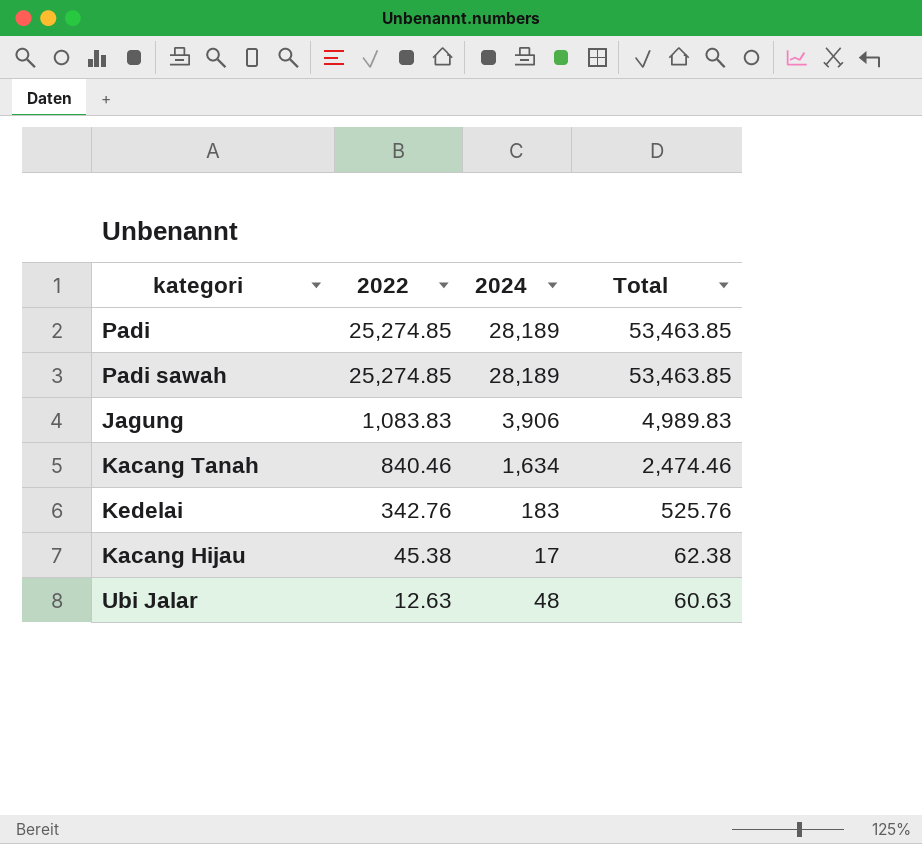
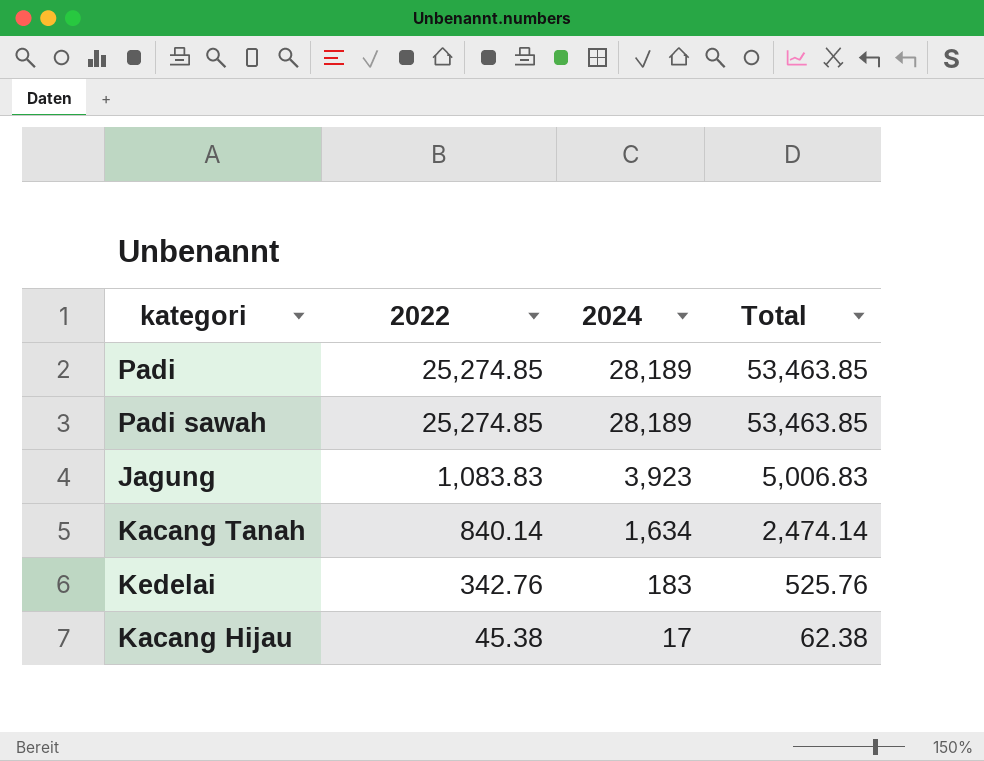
row Ubi Jalar: 12.63 | 48 | 60.63 -> none
Jagung | 2024: 3,906 -> 3,923
Jagung | Total: 4,989.83 -> 5,006.83
Kacang Tanah | 2022: 840.46 -> 840.14
Kacang Tanah | Total: 2,474.46 -> 2,474.14

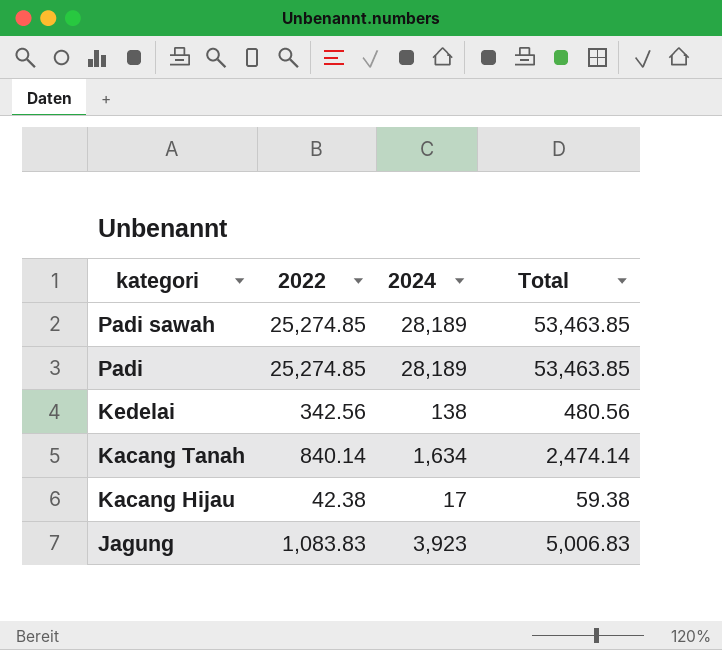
row order: 2022 descending -> kategori descending
Kedelai | 2022: 342.76 -> 342.56
Kedelai | 2024: 183 -> 138
Kedelai | Total: 525.76 -> 480.56
Kacang Hijau | 2022: 45.38 -> 42.38
Kacang Hijau | Total: 62.38 -> 59.38

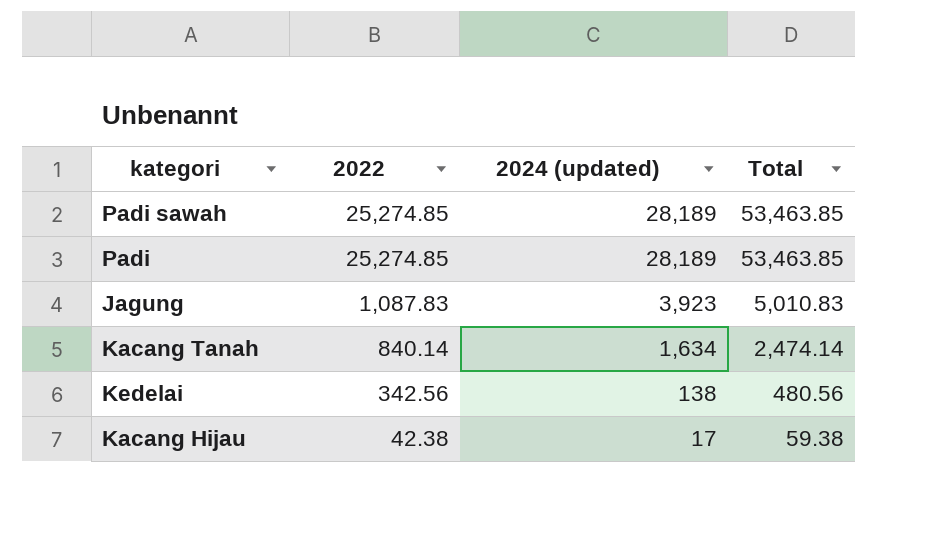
row order: kategori descending -> 2022 descending
column name: 2024 -> 2024 (updated)
Jagung | 2022: 1,083.83 -> 1,087.83
Jagung | Total: 5,006.83 -> 5,010.83

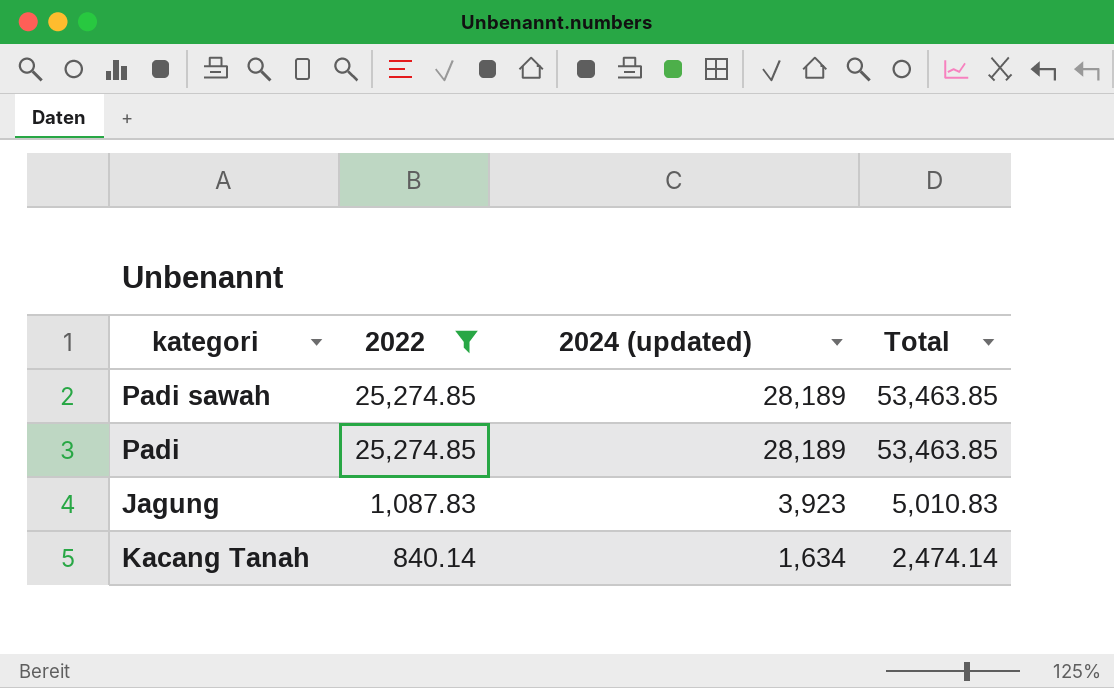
filter: none -> 2022 >= 840.14

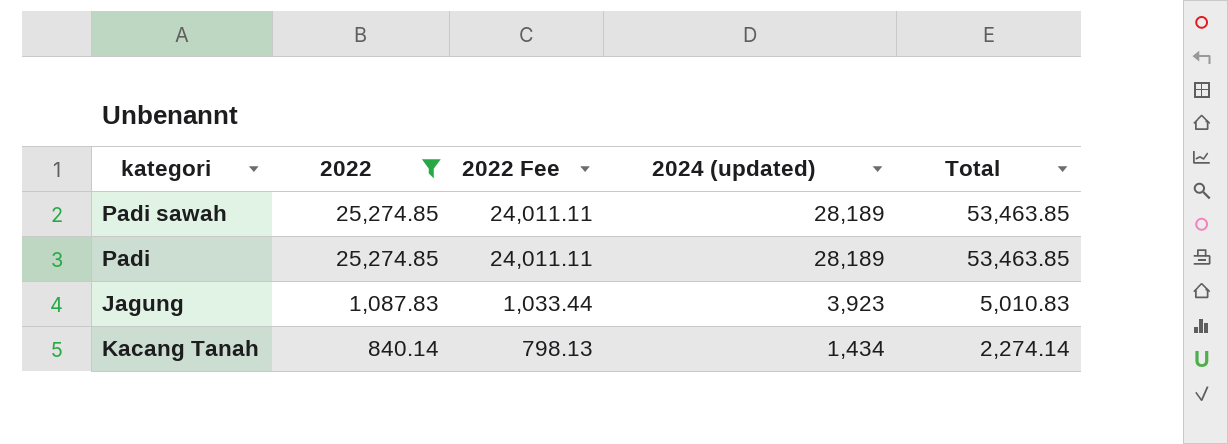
column 2022 Fee | formula: none -> [2022] * 0.95
Kacang Tanah | 2024 (updated): 1,634 -> 1,434
Kacang Tanah | Total: 2,474.14 -> 2,274.14

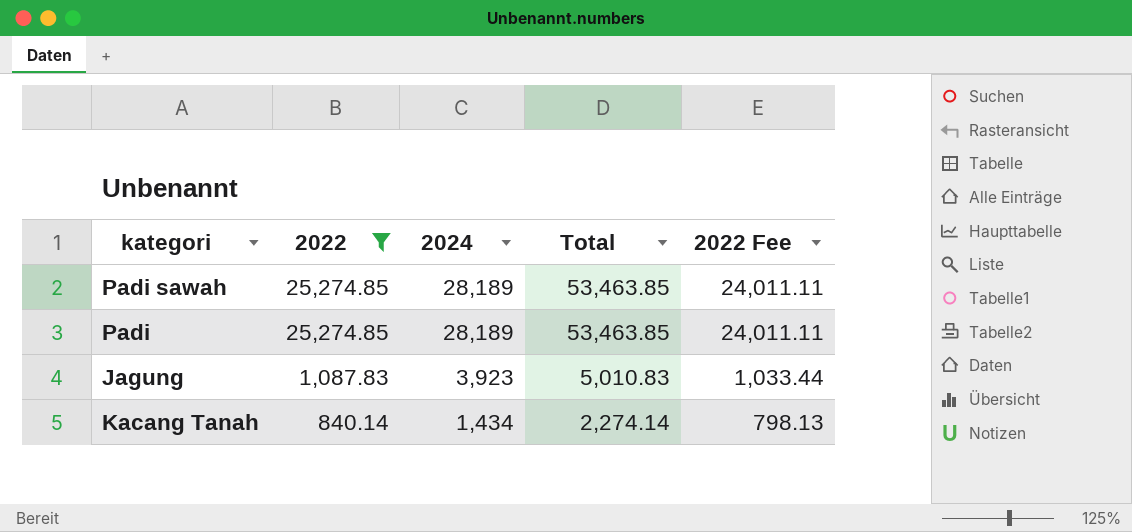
column name: 2024 (updated) -> 2024
column 2022 Fee | position: 3 -> 5

